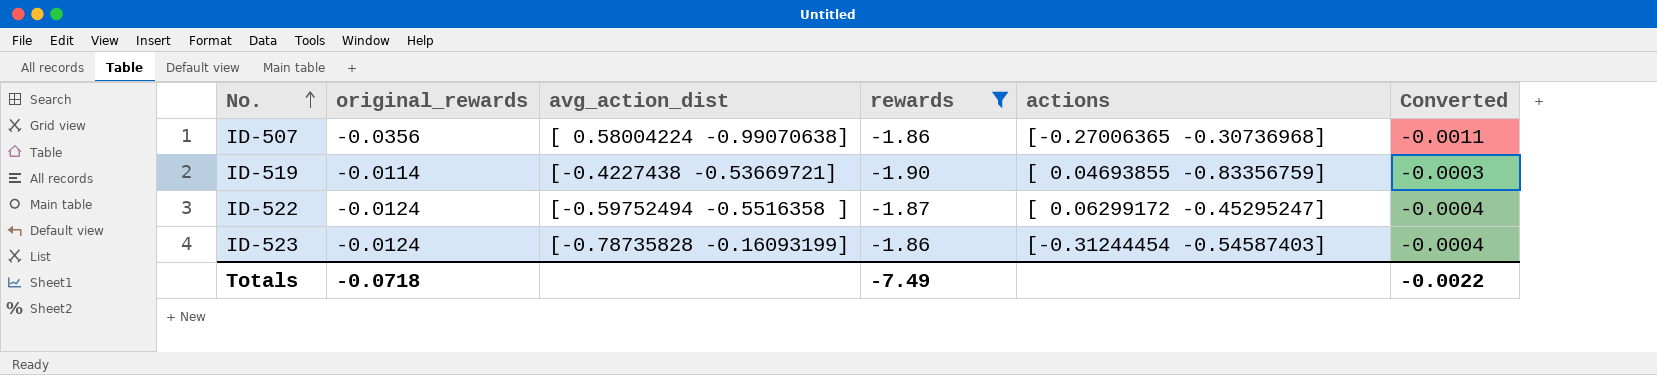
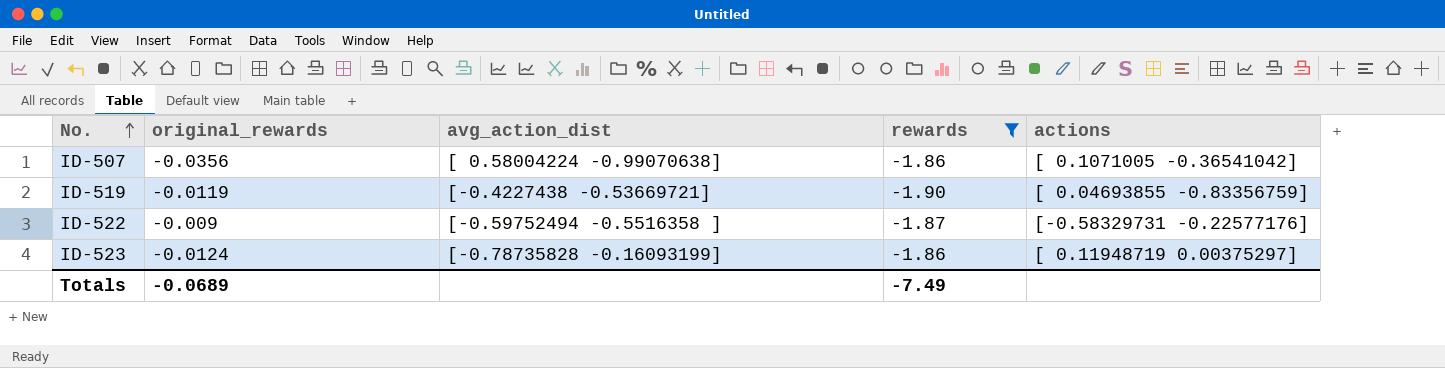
column Converted | formula: [original_rewards] * 0.03 -> none
ID-507 | actions: [-0.27006365 -0.30736968] -> [ 0.1071005 -0.36541042]
ID-519 | original_rewards: -0.0114 -> -0.0119
ID-522 | original_rewards: -0.0124 -> -0.009
ID-522 | actions: [ 0.06299172 -0.45295247] -> [-0.58329731 -0.22577176]
ID-523 | actions: [-0.31244454 -0.54587403] -> [ 0.11948719 0.00375297]
Totals | original_rewards: -0.0718 -> -0.0689

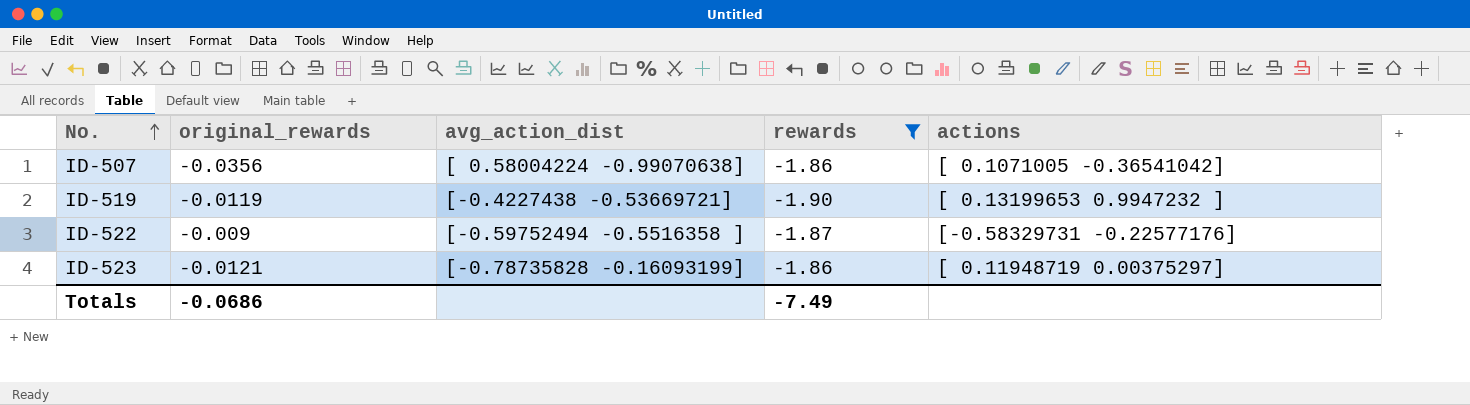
ID-519 | actions: [ 0.04693855 -0.83356759] -> [ 0.13199653 0.9947232 ]
ID-523 | original_rewards: -0.0124 -> -0.0121
Totals | original_rewards: -0.0689 -> -0.0686

